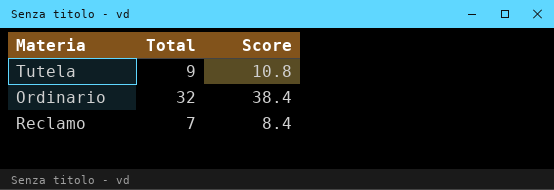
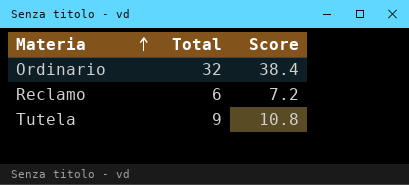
row order: none -> Materia ascending
Reclamo | Total: 7 -> 6
Reclamo | Score: 8.4 -> 7.2

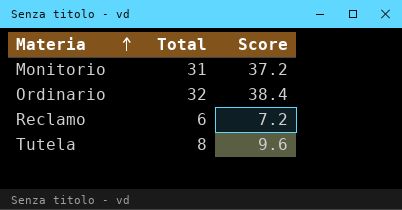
row Monitorio: none -> 31 | 37.2
Tutela | Total: 9 -> 8
Tutela | Score: 10.8 -> 9.6

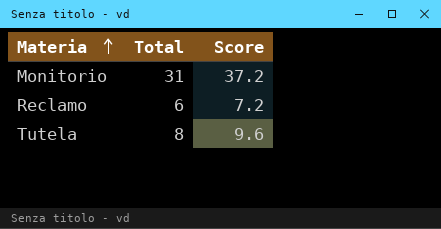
row Ordinario: 32 | 38.4 -> none

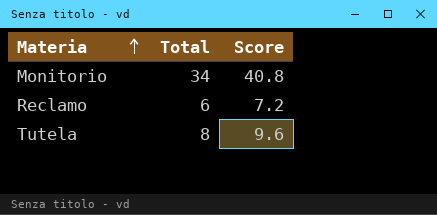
Monitorio | Total: 31 -> 34
Monitorio | Score: 37.2 -> 40.8

